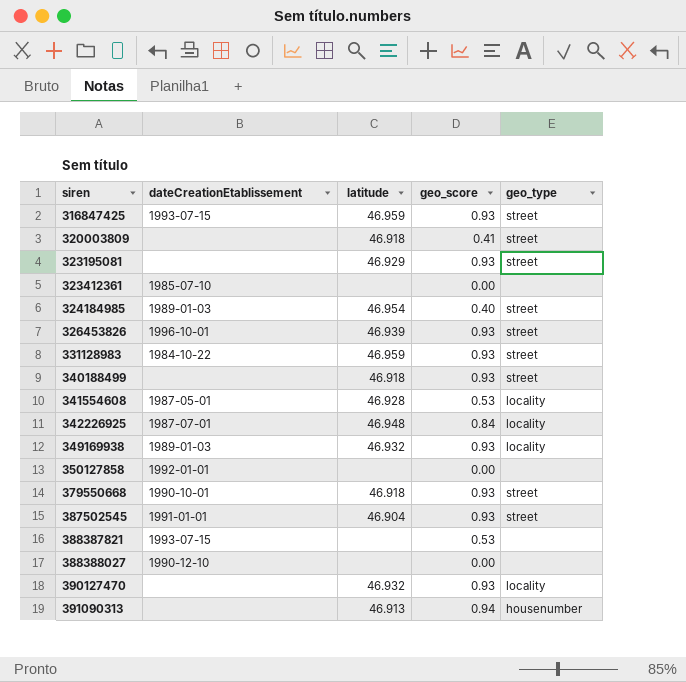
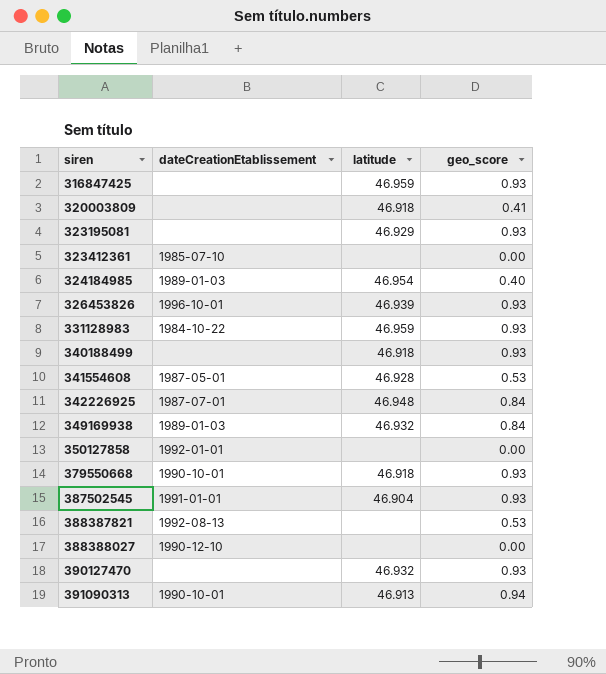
column geo_type | position: 5 -> none
316847425 | dateCreationEtablissement: 1993-07-15 -> none
349169938 | geo_score: 0.93 -> 0.84
388387821 | dateCreationEtablissement: 1993-07-15 -> 1992-08-13
391090313 | dateCreationEtablissement: none -> 1990-10-01

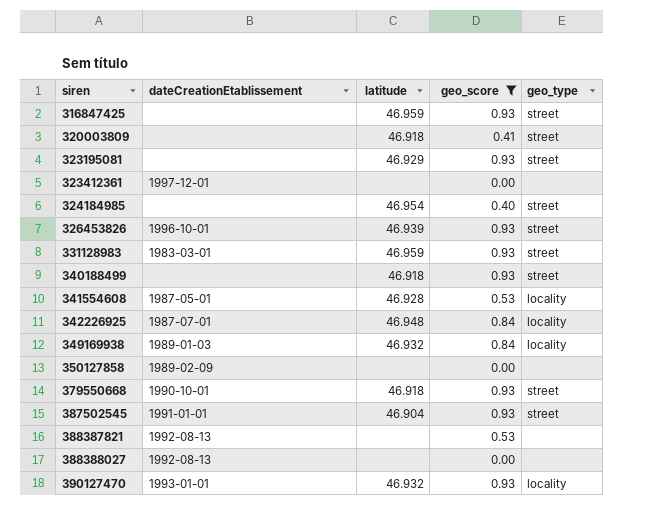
filter: none -> geo_score != 0.94
column geo_type | position: none -> 5
323412361 | dateCreationEtablissement: 1985-07-10 -> 1997-12-01
324184985 | dateCreationEtablissement: 1989-01-03 -> none
331128983 | dateCreationEtablissement: 1984-10-22 -> 1983-03-01
350127858 | dateCreationEtablissement: 1992-01-01 -> 1989-02-09
388388027 | dateCreationEtablissement: 1990-12-10 -> 1992-08-13
390127470 | dateCreationEtablissement: none -> 1993-01-01

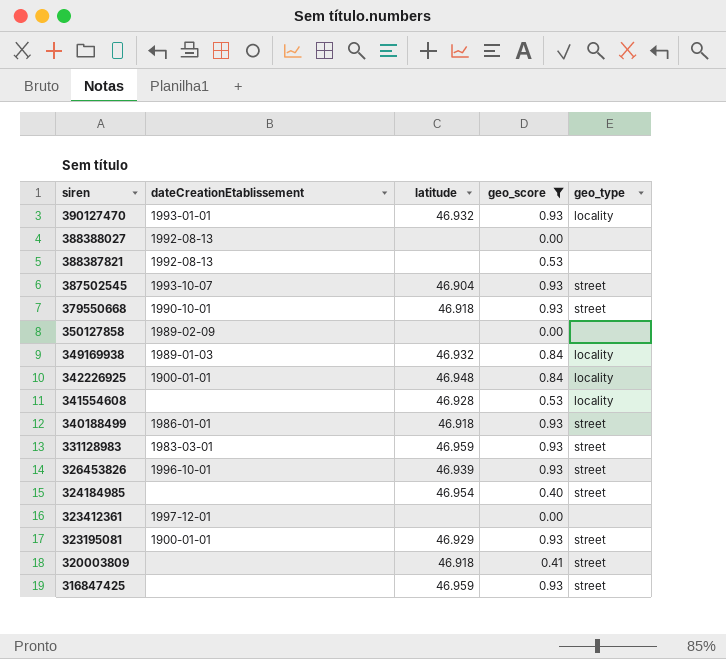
row order: siren ascending -> siren descending
387502545 | dateCreationEtablissement: 1991-01-01 -> 1993-10-07
342226925 | dateCreationEtablissement: 1987-07-01 -> 1900-01-01
341554608 | dateCreationEtablissement: 1987-05-01 -> none
340188499 | dateCreationEtablissement: none -> 1986-01-01
323195081 | dateCreationEtablissement: none -> 1900-01-01

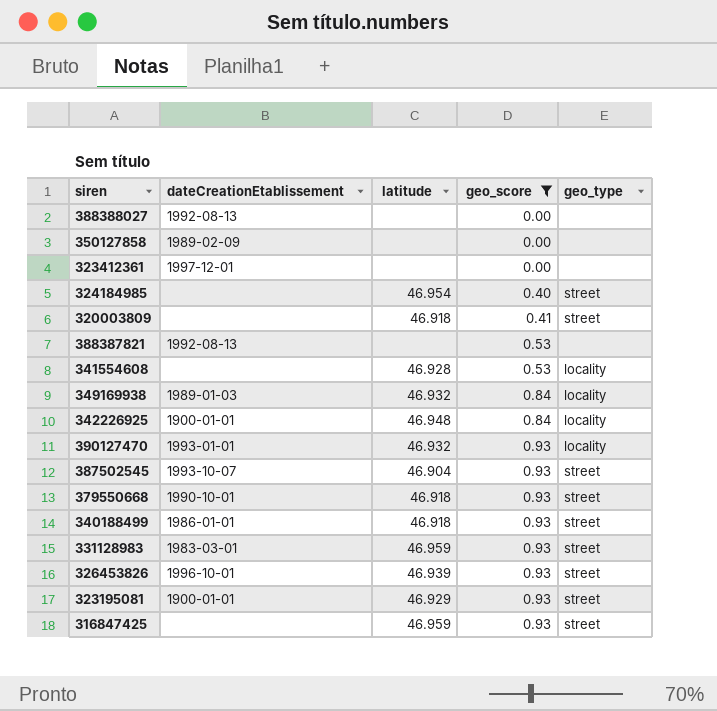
row order: siren descending -> geo_score ascending

